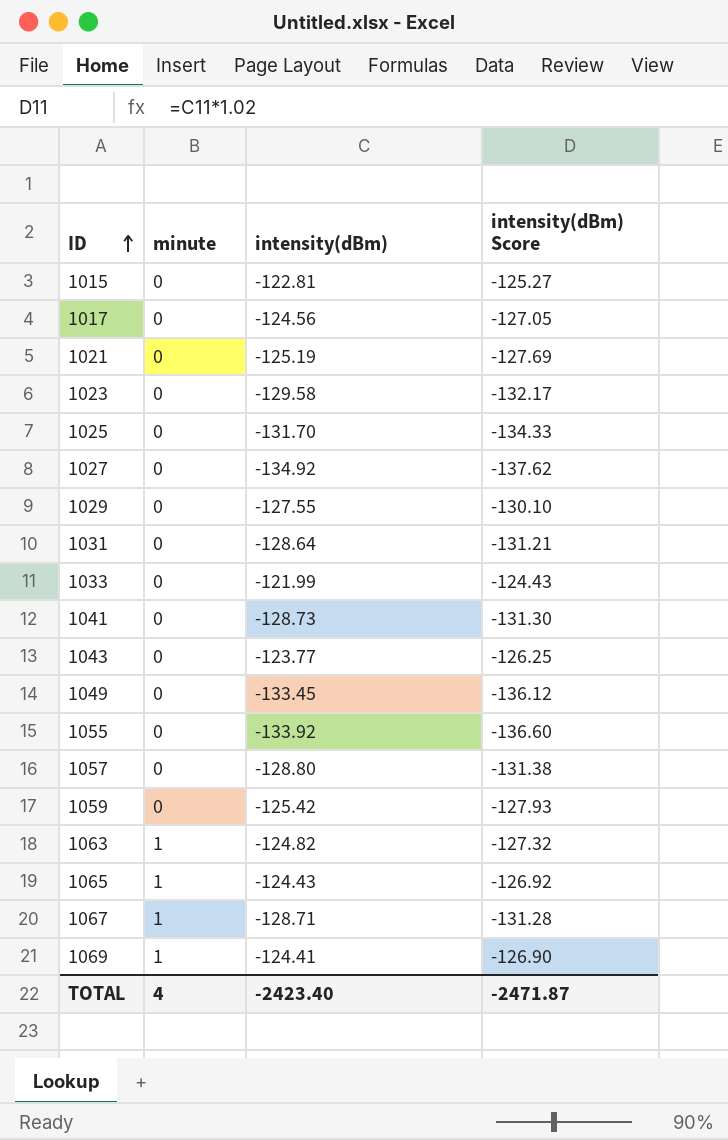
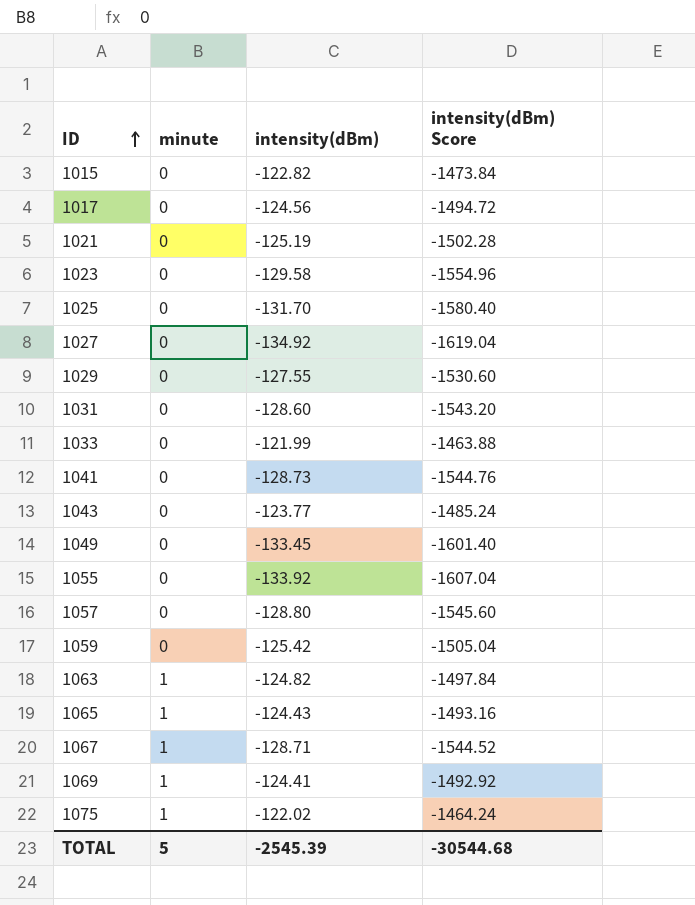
column intensity(dBm) Score | formula: [intensity(dBm)] * 1.02 -> [intensity(dBm)] * 12
1015 | intensity(dBm): -122.81 -> -122.82
1031 | intensity(dBm): -128.64 -> -128.60
row 1075: none -> 1 | -122.02 | -1464.24
TOTAL | minute: 4 -> 5
TOTAL | intensity(dBm): -2423.40 -> -2545.39
TOTAL | intensity(dBm) Score: -2471.87 -> -30544.68

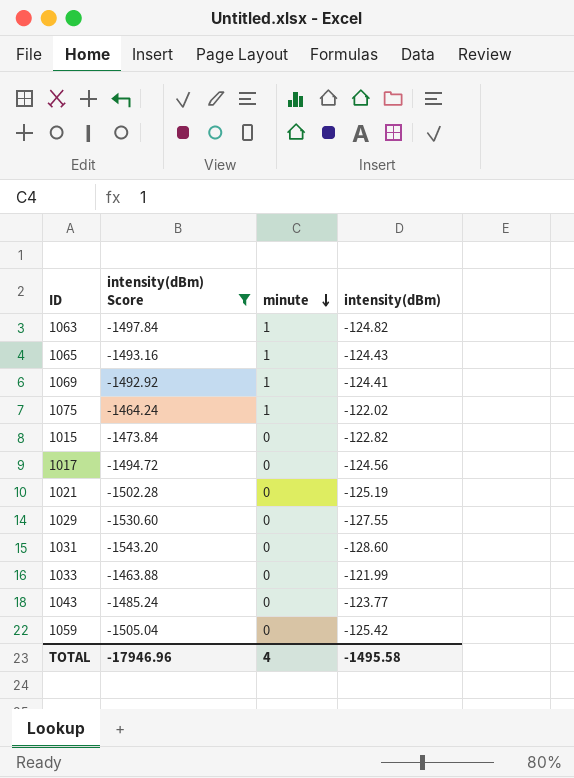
filter: none -> intensity(dBm) Score >= -1543.20
row order: ID ascending -> minute descending
column intensity(dBm) Score | position: 4 -> 2
TOTAL | intensity(dBm) Score: -30544.68 -> -17946.96
TOTAL | minute: 5 -> 4
TOTAL | intensity(dBm): -2545.39 -> -1495.58

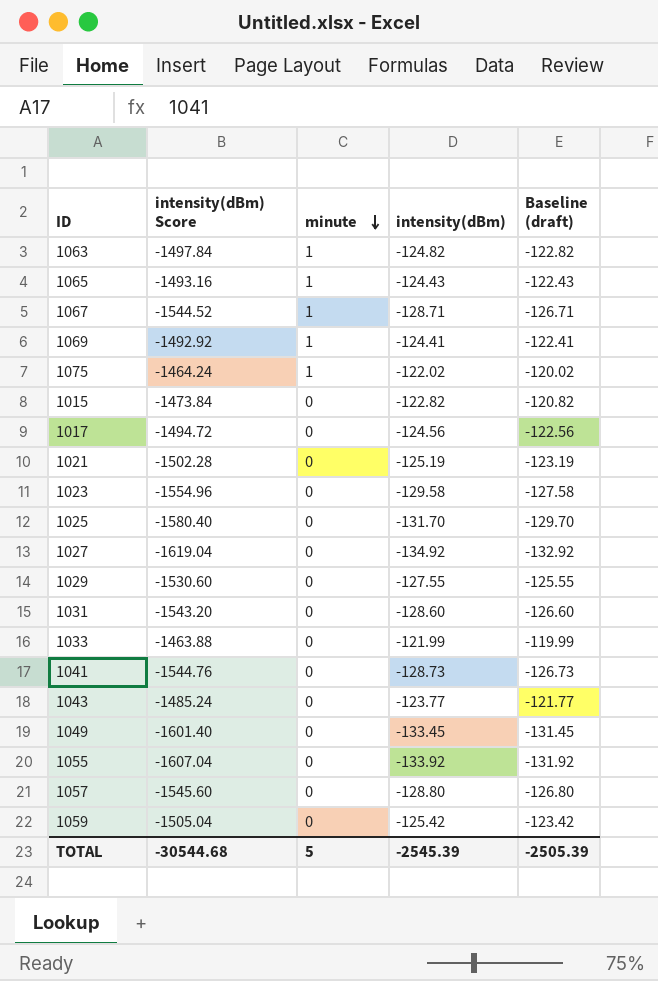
filter: intensity(dBm) Score >= -1543.20 -> none
column Baseline (draft) | formula: none -> [intensity(dBm)] + 2
TOTAL | intensity(dBm) Score: -17946.96 -> -30544.68
TOTAL | minute: 4 -> 5
TOTAL | intensity(dBm): -1495.58 -> -2545.39

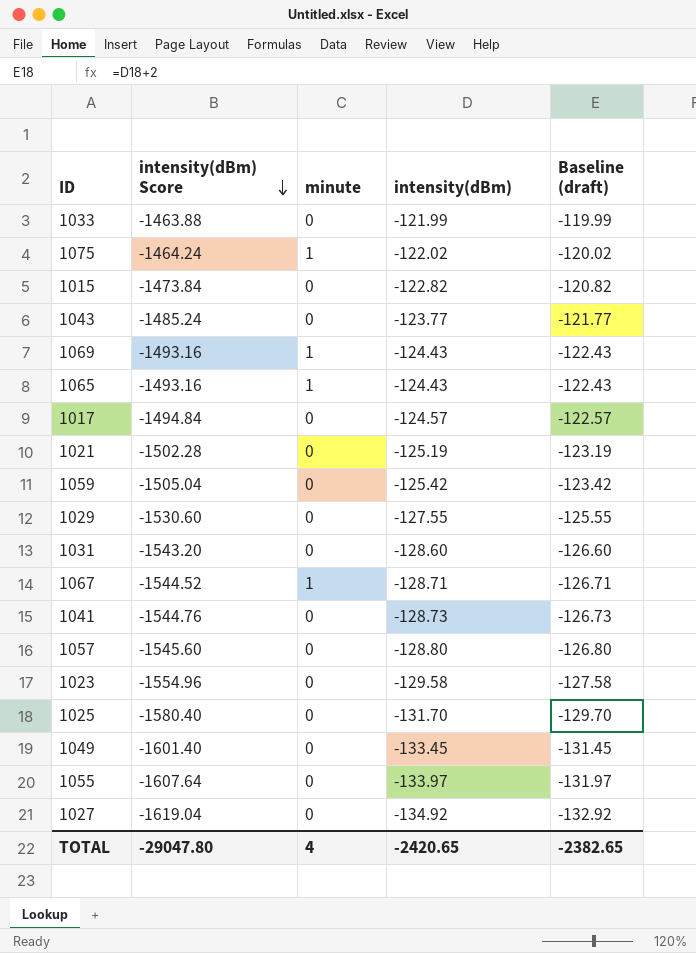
row order: minute descending -> intensity(dBm) Score descending
row 1063: -1497.84 | 1 | -124.82 | -122.82 -> none
1069 | intensity(dBm) Score: -1492.92 -> -1493.16
1069 | intensity(dBm): -124.41 -> -124.43
1069 | Baseline (draft): -122.41 -> -122.43
1017 | intensity(dBm) Score: -1494.72 -> -1494.84
1017 | intensity(dBm): -124.56 -> -124.57
1017 | Baseline (draft): -122.56 -> -122.57
1055 | intensity(dBm) Score: -1607.04 -> -1607.64
1055 | intensity(dBm): -133.92 -> -133.97
1055 | Baseline (draft): -131.92 -> -131.97
TOTAL | intensity(dBm) Score: -30544.68 -> -29047.80
TOTAL | minute: 5 -> 4
TOTAL | intensity(dBm): -2545.39 -> -2420.65
TOTAL | Baseline (draft): -2505.39 -> -2382.65

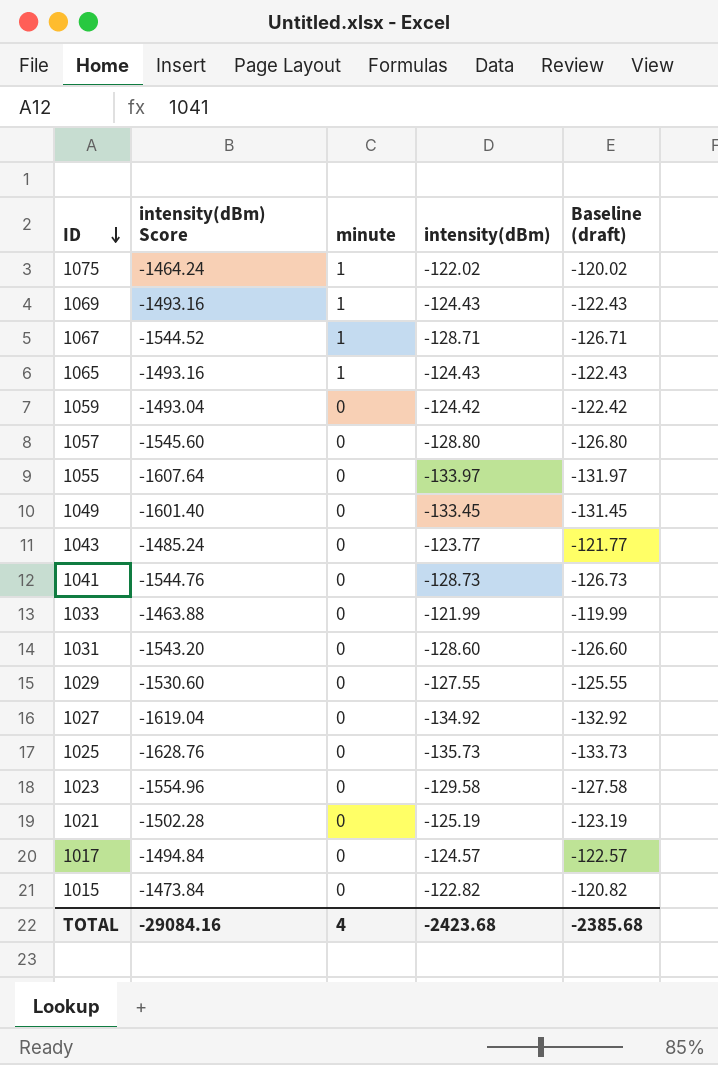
row order: intensity(dBm) Score descending -> ID descending
1059 | intensity(dBm) Score: -1505.04 -> -1493.04
1059 | intensity(dBm): -125.42 -> -124.42
1059 | Baseline (draft): -123.42 -> -122.42
1025 | intensity(dBm) Score: -1580.40 -> -1628.76
1025 | intensity(dBm): -131.70 -> -135.73
1025 | Baseline (draft): -129.70 -> -133.73
TOTAL | intensity(dBm) Score: -29047.80 -> -29084.16
TOTAL | intensity(dBm): -2420.65 -> -2423.68
TOTAL | Baseline (draft): -2382.65 -> -2385.68

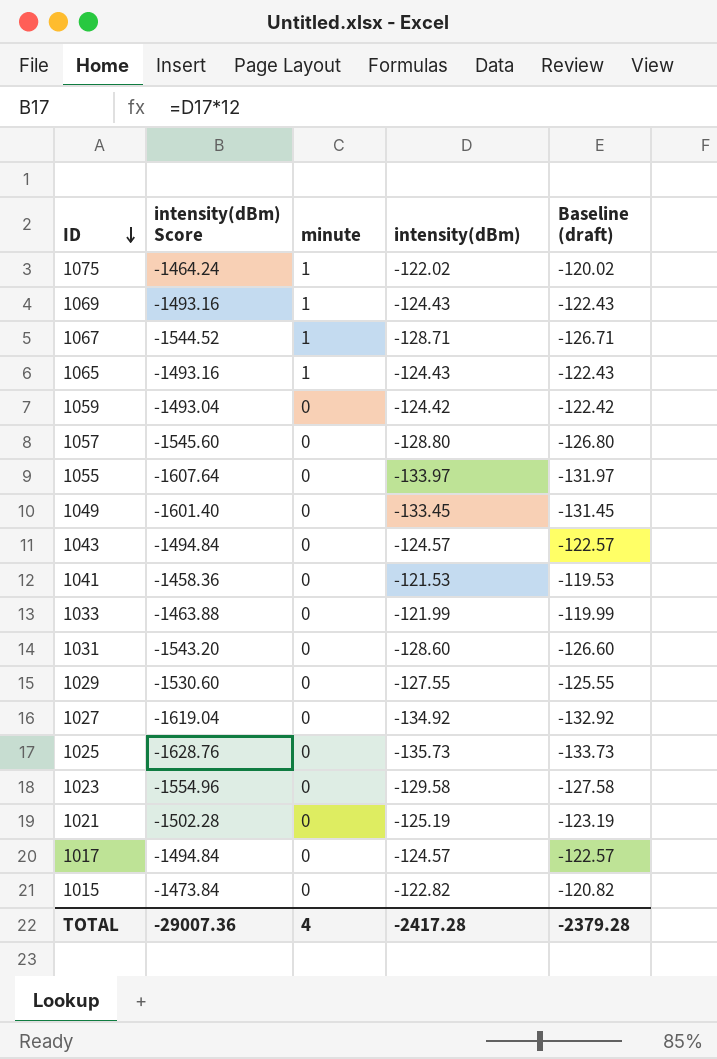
1043 | intensity(dBm) Score: -1485.24 -> -1494.84
1043 | intensity(dBm): -123.77 -> -124.57
1043 | Baseline (draft): -121.77 -> -122.57
1041 | intensity(dBm) Score: -1544.76 -> -1458.36
1041 | intensity(dBm): -128.73 -> -121.53
1041 | Baseline (draft): -126.73 -> -119.53
TOTAL | intensity(dBm) Score: -29084.16 -> -29007.36
TOTAL | intensity(dBm): -2423.68 -> -2417.28
TOTAL | Baseline (draft): -2385.68 -> -2379.28

